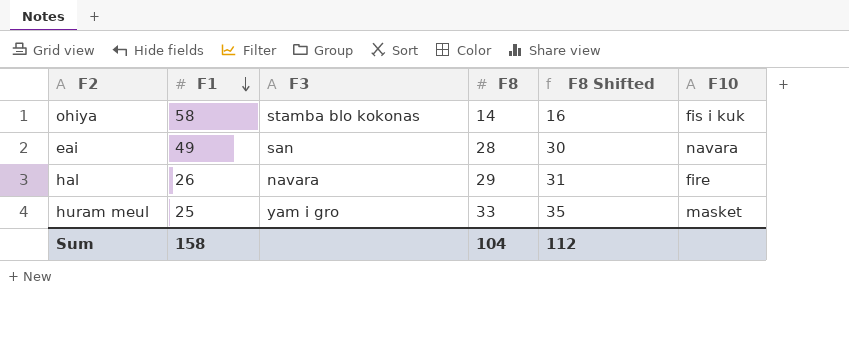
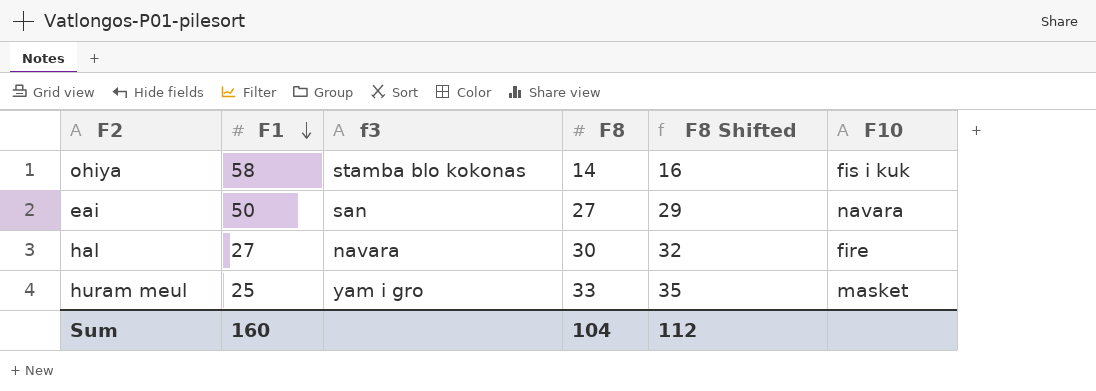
column name: F3 -> f3
eai | F1: 49 -> 50
eai | F8: 28 -> 27
eai | F8 Shifted: 30 -> 29
hal | F1: 26 -> 27
hal | F8: 29 -> 30
hal | F8 Shifted: 31 -> 32
Sum | F1: 158 -> 160

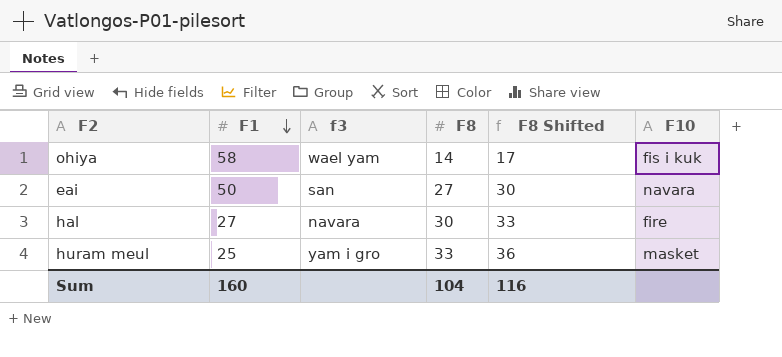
column F8 Shifted | formula: [F8] + 2 -> [F8] + 3
ohiya | f3: stamba blo kokonas -> wael yam
Sum | F8 Shifted: 112 -> 116

